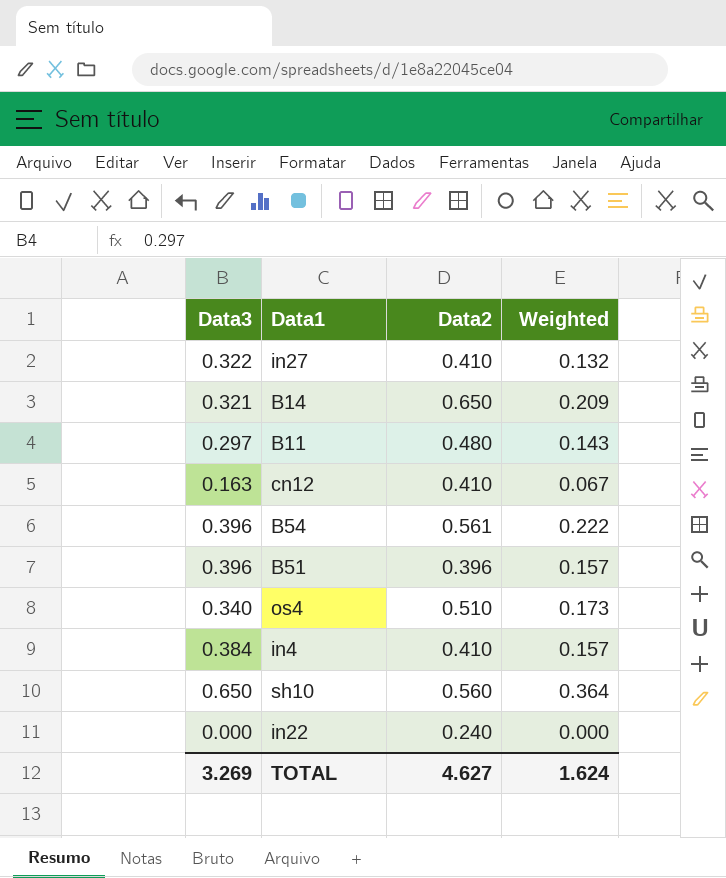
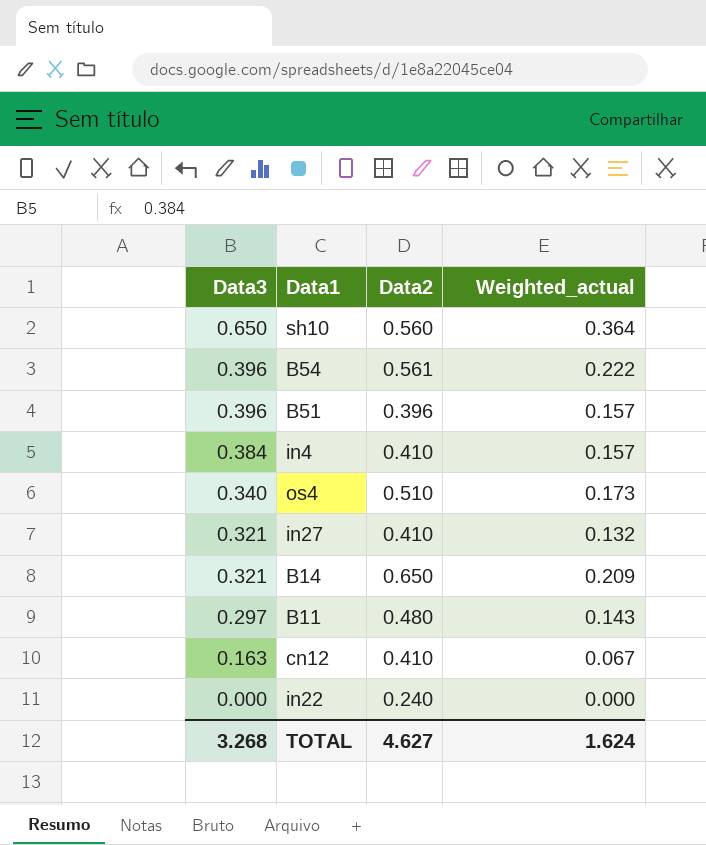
row order: none -> Data3 descending
column name: Weighted -> Weighted_actual
in27 | Data3: 0.322 -> 0.321
TOTAL | Data3: 3.269 -> 3.268

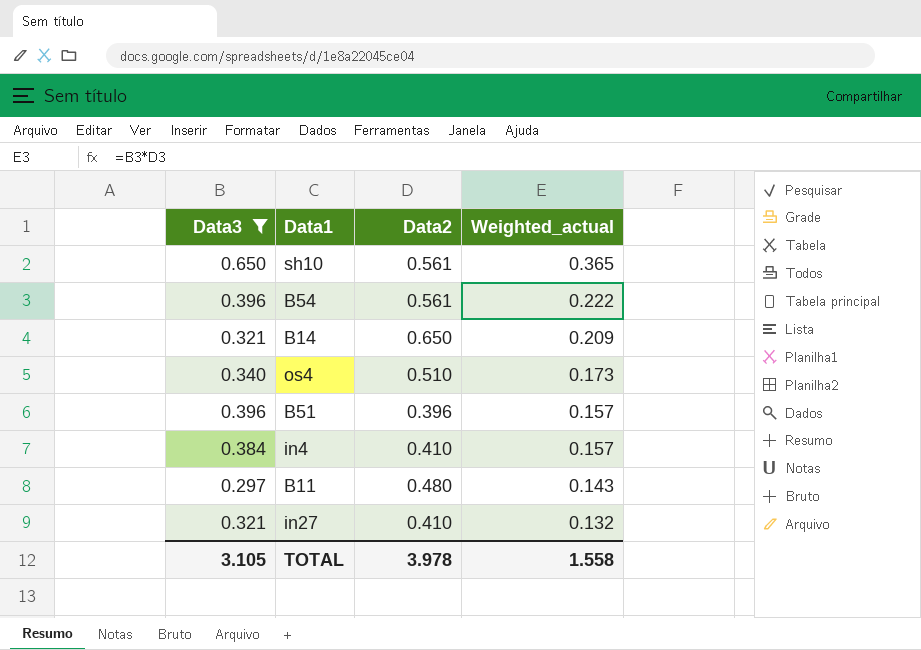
filter: none -> Data3 >= 0.297
row order: Data3 descending -> Weighted_actual descending
sh10 | Data2: 0.560 -> 0.561
sh10 | Weighted_actual: 0.364 -> 0.365
TOTAL | Data3: 3.268 -> 3.105
TOTAL | Data2: 4.627 -> 3.978
TOTAL | Weighted_actual: 1.624 -> 1.558

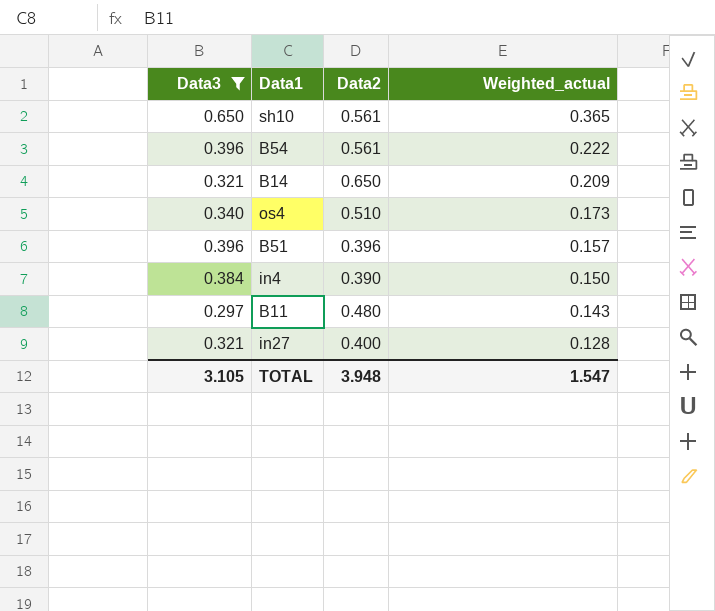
in4 | Data2: 0.410 -> 0.390
in4 | Weighted_actual: 0.157 -> 0.150
in27 | Data2: 0.410 -> 0.400
in27 | Weighted_actual: 0.132 -> 0.128
TOTAL | Data2: 3.978 -> 3.948
TOTAL | Weighted_actual: 1.558 -> 1.547

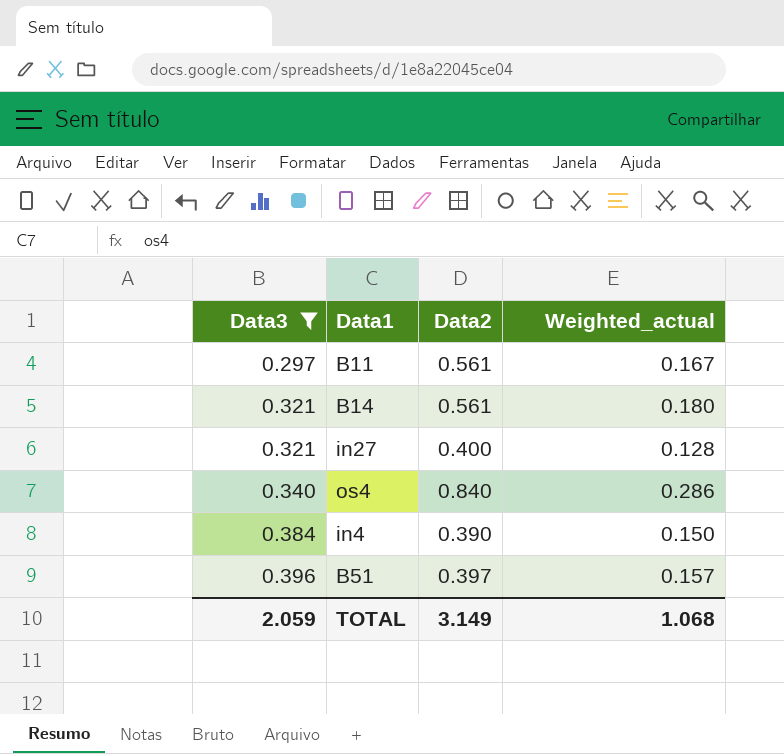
row order: Weighted_actual descending -> Data3 ascending
row sh10: 0.650 | 0.561 | 0.365 -> none
row B54: 0.396 | 0.561 | 0.222 -> none
B11 | Data2: 0.480 -> 0.561
B11 | Weighted_actual: 0.143 -> 0.167
B14 | Data2: 0.650 -> 0.561
B14 | Weighted_actual: 0.209 -> 0.180
os4 | Data2: 0.510 -> 0.840
os4 | Weighted_actual: 0.173 -> 0.286
B51 | Data2: 0.396 -> 0.397
TOTAL | Data3: 3.105 -> 2.059
TOTAL | Data2: 3.948 -> 3.149
TOTAL | Weighted_actual: 1.547 -> 1.068

